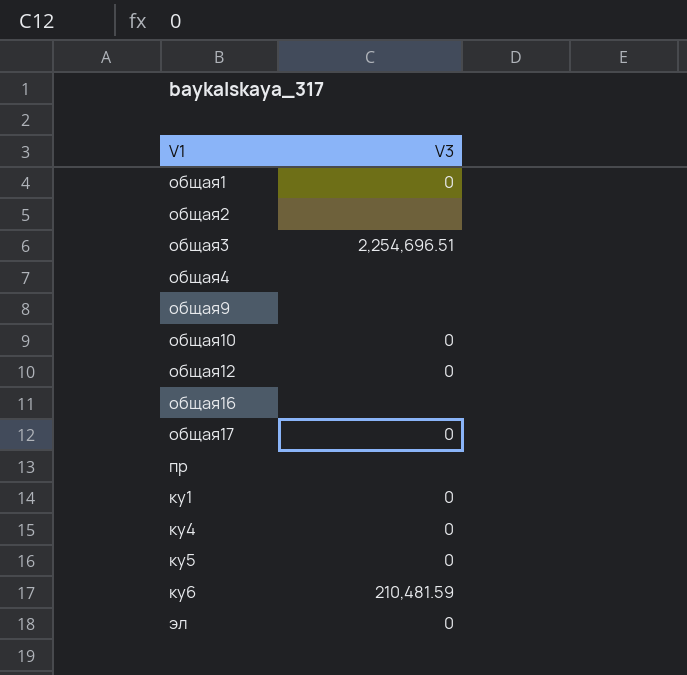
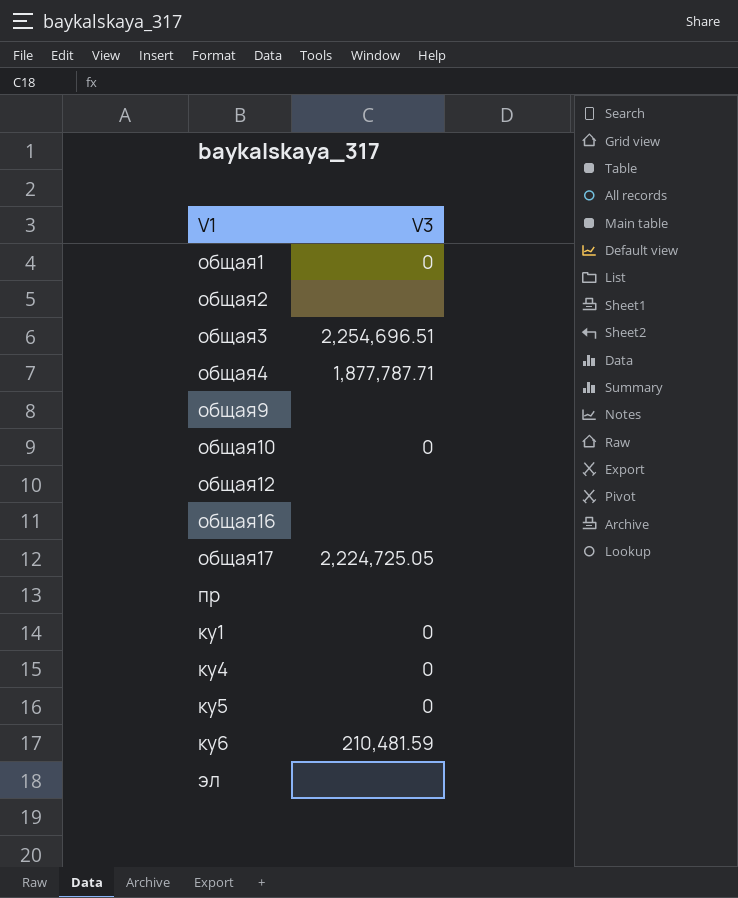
общая4 | V3: none -> 1,877,787.71
общая12 | V3: 0 -> none
общая17 | V3: 0 -> 2,224,725.05
эл | V3: 0 -> none

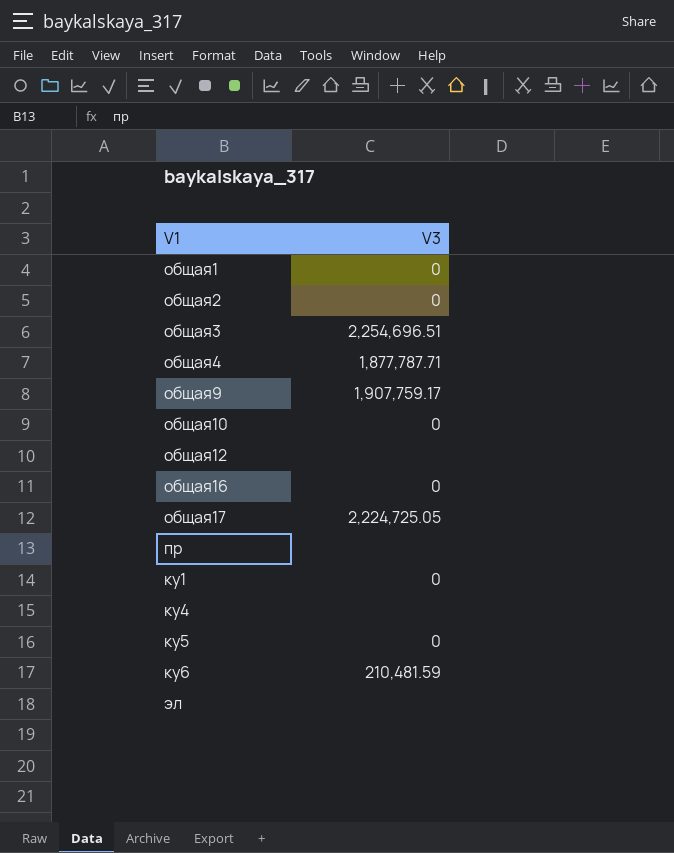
общая2 | V3: none -> 0
общая9 | V3: none -> 1,907,759.17
общая16 | V3: none -> 0
ку4 | V3: 0 -> none

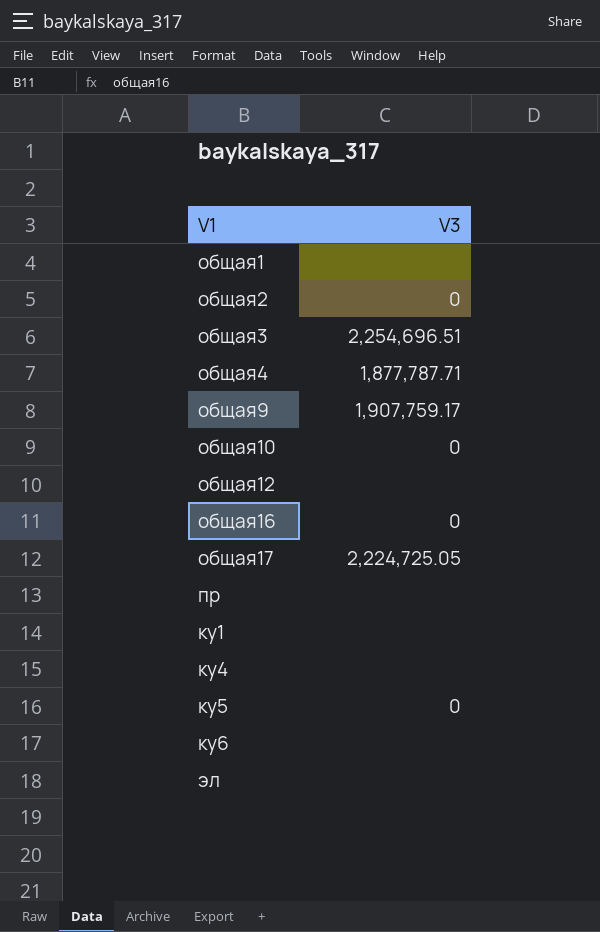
общая1 | V3: 0 -> none
ку1 | V3: 0 -> none
ку6 | V3: 210,481.59 -> none

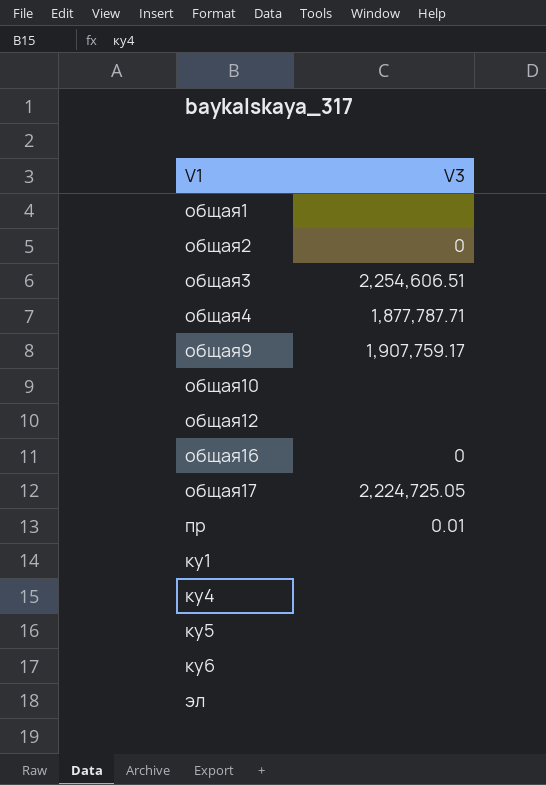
общая3 | V3: 2,254,696.51 -> 2,254,606.51
общая10 | V3: 0 -> none
пр | V3: none -> 0.01
ку5 | V3: 0 -> none

